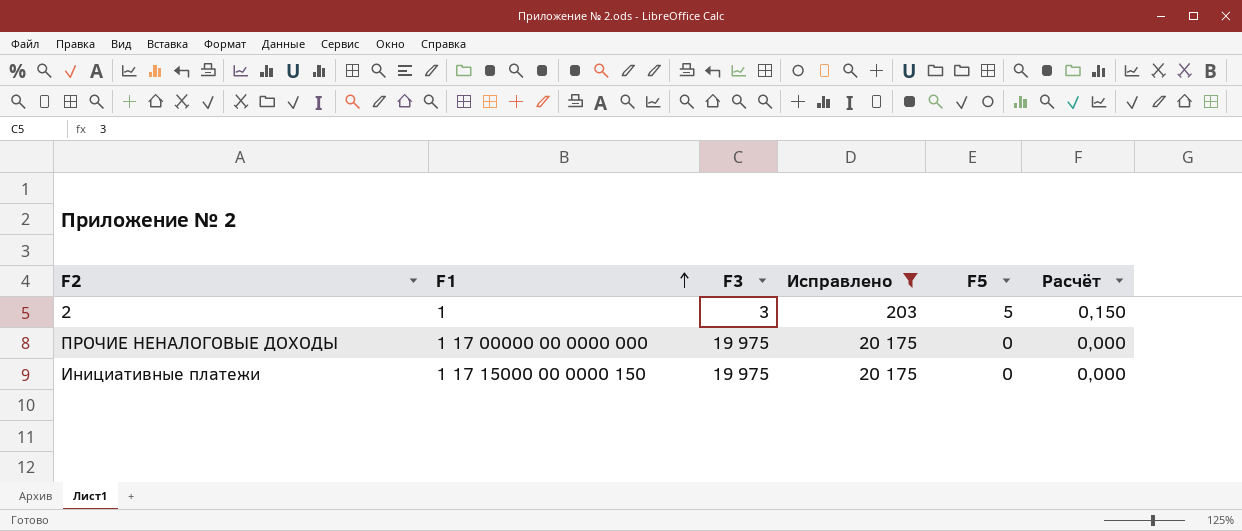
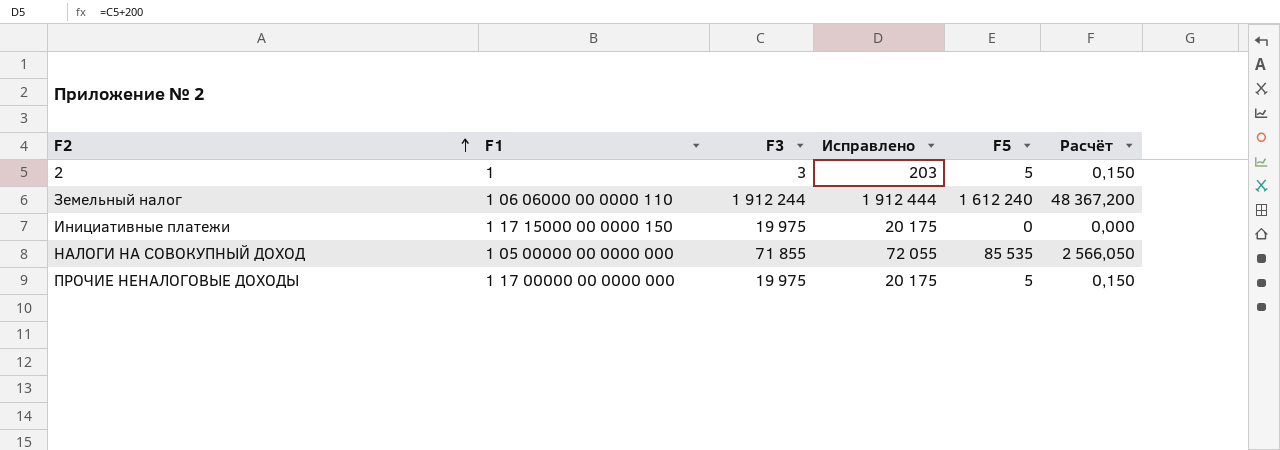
filter: Исправлено <= 20 175 -> none
row order: F1 ascending -> F2 ascending
ПРОЧИЕ НЕНАЛОГОВЫЕ ДОХОДЫ | F5: 0 -> 5
ПРОЧИЕ НЕНАЛОГОВЫЕ ДОХОДЫ | Расчёт: 0,000 -> 0,150

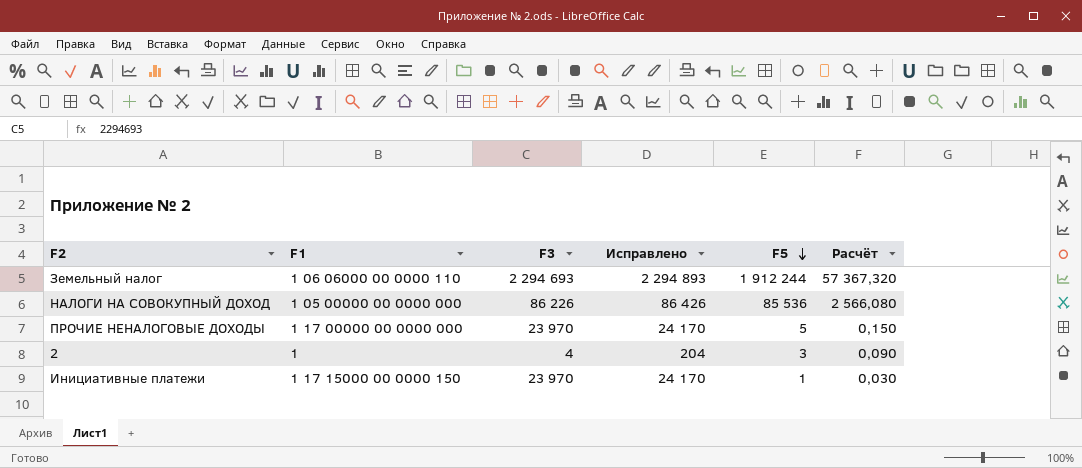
row order: F2 ascending -> F5 descending
Земельный налог | F3: 1 912 244 -> 2 294 693
Земельный налог | Исправлено: 1 912 444 -> 2 294 893
Земельный налог | F5: 1 612 240 -> 1 912 244
Земельный налог | Расчёт: 48 367,200 -> 57 367,320
НАЛОГИ НА СОВОКУПНЫЙ ДОХОД | F3: 71 855 -> 86 226
НАЛОГИ НА СОВОКУПНЫЙ ДОХОД | Исправлено: 72 055 -> 86 426
НАЛОГИ НА СОВОКУПНЫЙ ДОХОД | F5: 85 535 -> 85 536
НАЛОГИ НА СОВОКУПНЫЙ ДОХОД | Расчёт: 2 566,050 -> 2 566,080
ПРОЧИЕ НЕНАЛОГОВЫЕ ДОХОДЫ | F3: 19 975 -> 23 970
ПРОЧИЕ НЕНАЛОГОВЫЕ ДОХОДЫ | Исправлено: 20 175 -> 24 170
2 | F3: 3 -> 4
2 | Исправлено: 203 -> 204
2 | F5: 5 -> 3
2 | Расчёт: 0,150 -> 0,090
Инициативные платежи | F3: 19 975 -> 23 970
Инициативные платежи | Исправлено: 20 175 -> 24 170
Инициативные платежи | F5: 0 -> 1
Инициативные платежи | Расчёт: 0,000 -> 0,030

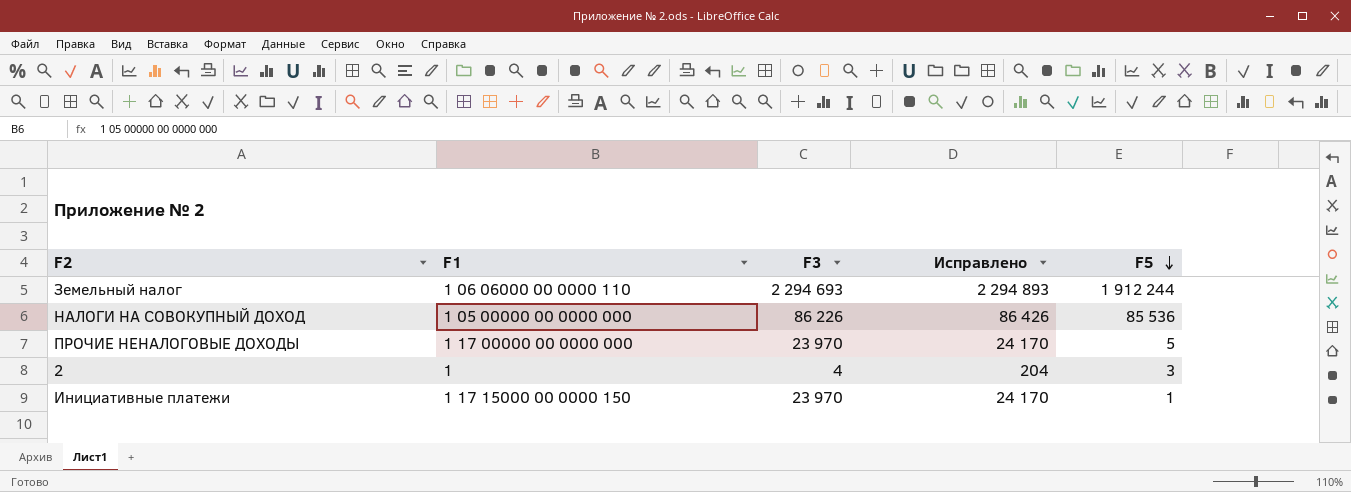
column Расчёт | formula: [F5] * 0,03 -> none

